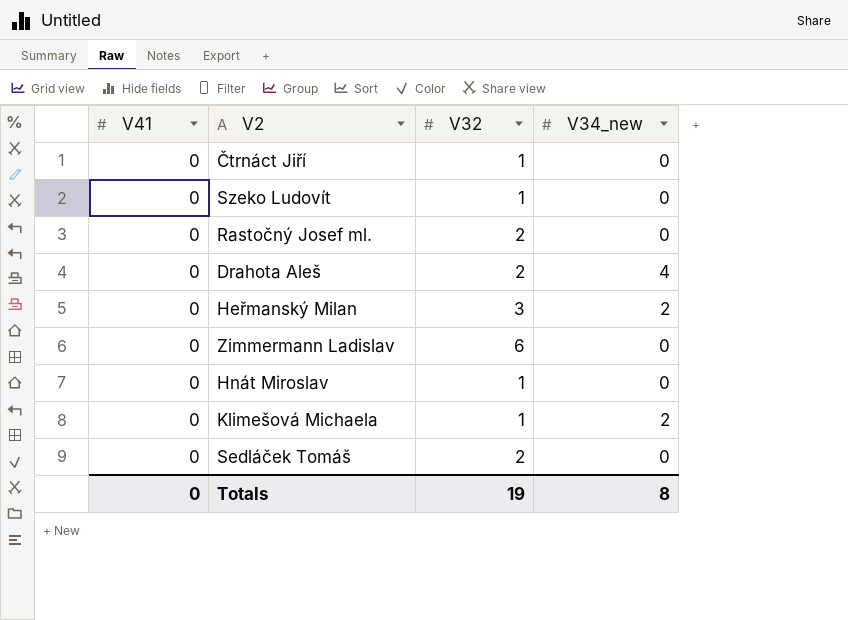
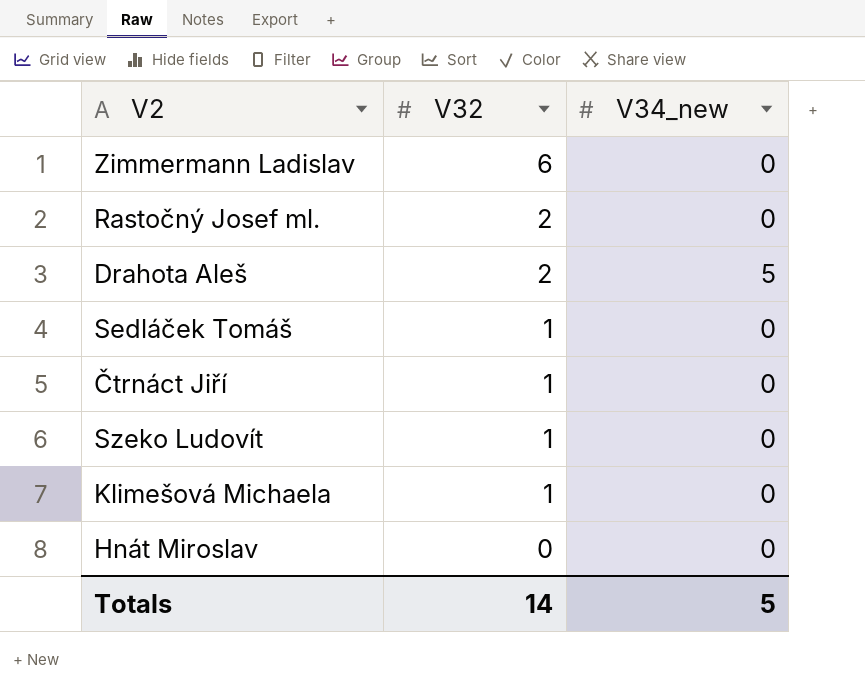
row order: none -> V32 descending
column V41 | position: 1 -> none
row Heřmanský Milan: 0 | 3 | 2 -> none
Drahota Aleš | V34_new: 4 -> 5
Sedláček Tomáš | V32: 2 -> 1
Klimešová Michaela | V34_new: 2 -> 0
Hnát Miroslav | V32: 1 -> 0
Totals | V32: 19 -> 14
Totals | V34_new: 8 -> 5

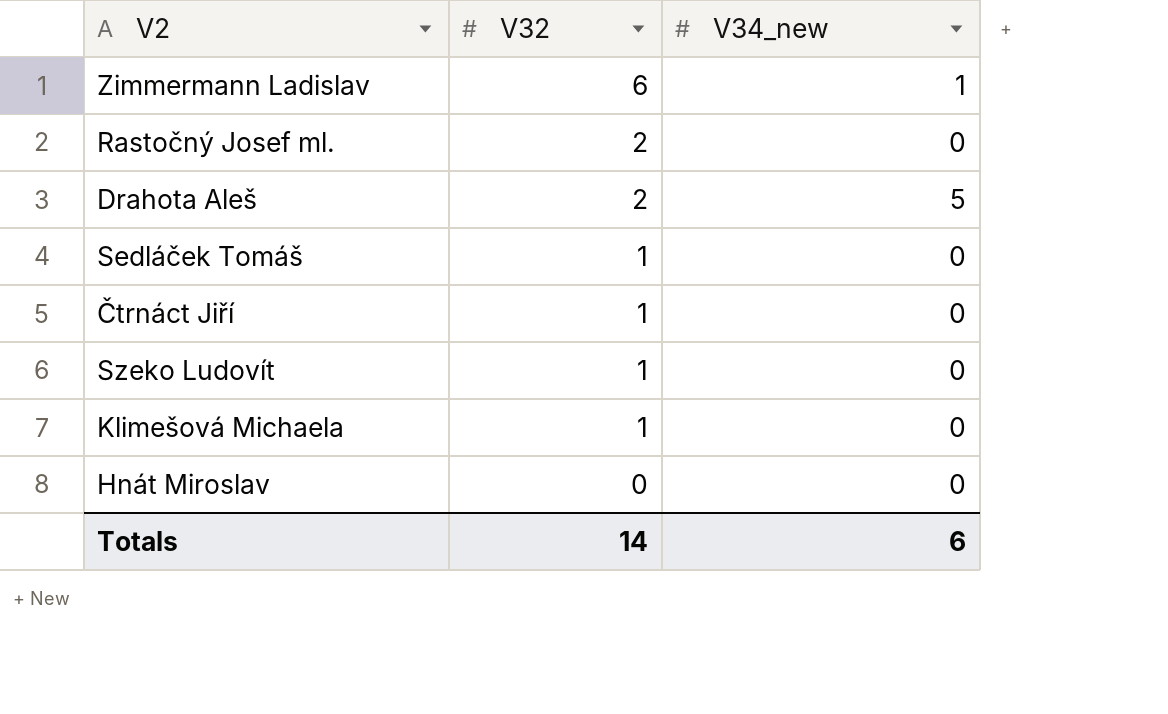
Zimmermann Ladislav | V34_new: 0 -> 1
Totals | V34_new: 5 -> 6

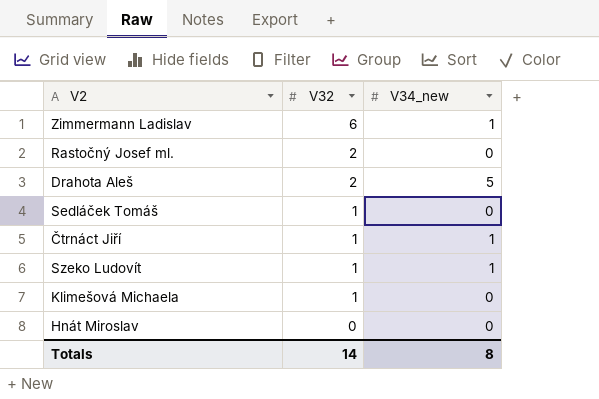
Čtrnáct Jiří | V34_new: 0 -> 1
Szeko Ludovít | V34_new: 0 -> 1
Totals | V34_new: 6 -> 8

